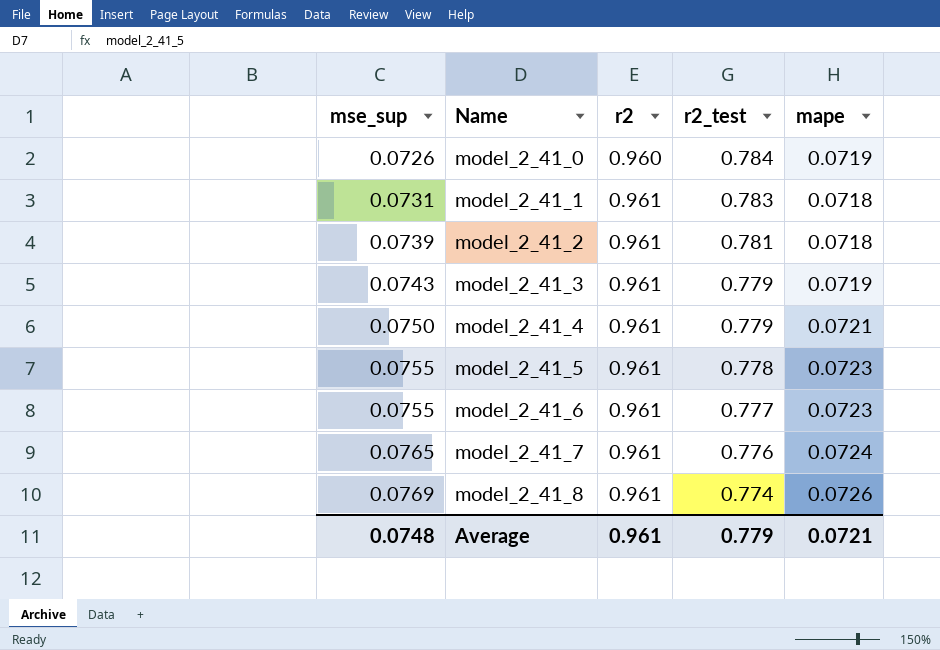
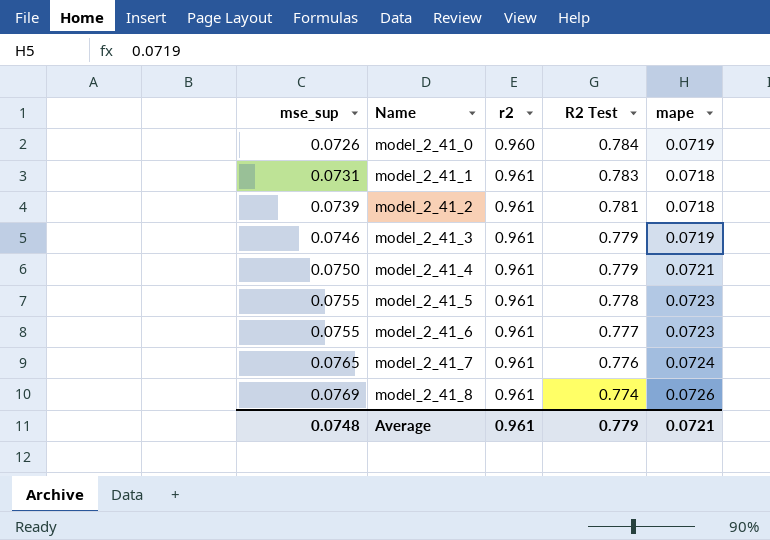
column name: r2_test -> R2 Test
model_2_41_3 | mse_sup: 0.0743 -> 0.0746

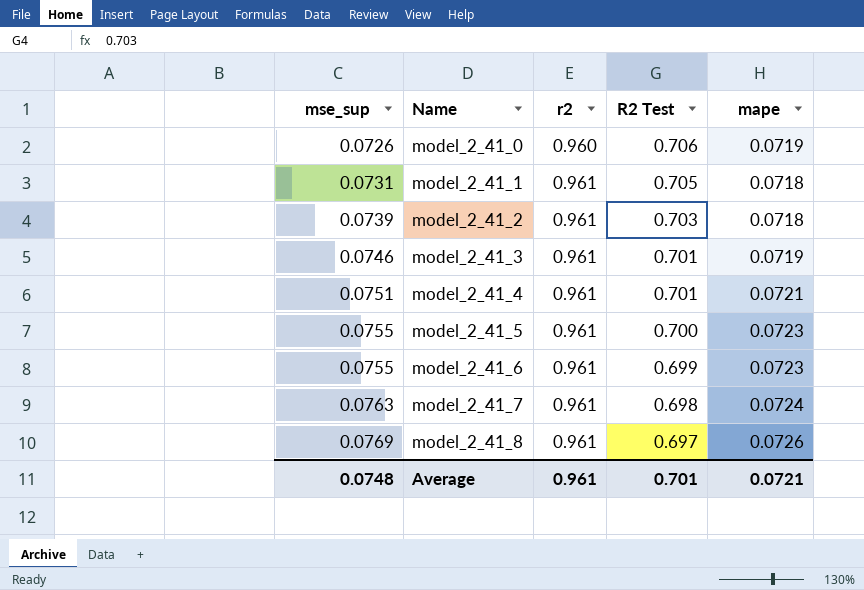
model_2_41_0 | R2 Test: 0.784 -> 0.706
model_2_41_1 | R2 Test: 0.783 -> 0.705
model_2_41_2 | R2 Test: 0.781 -> 0.703
model_2_41_3 | R2 Test: 0.779 -> 0.701
model_2_41_4 | mse_sup: 0.0750 -> 0.0751
model_2_41_4 | R2 Test: 0.779 -> 0.701
model_2_41_5 | R2 Test: 0.778 -> 0.700
model_2_41_6 | R2 Test: 0.777 -> 0.699
model_2_41_7 | mse_sup: 0.0765 -> 0.0763
model_2_41_7 | R2 Test: 0.776 -> 0.698
model_2_41_8 | R2 Test: 0.774 -> 0.697
Average | R2 Test: 0.779 -> 0.701

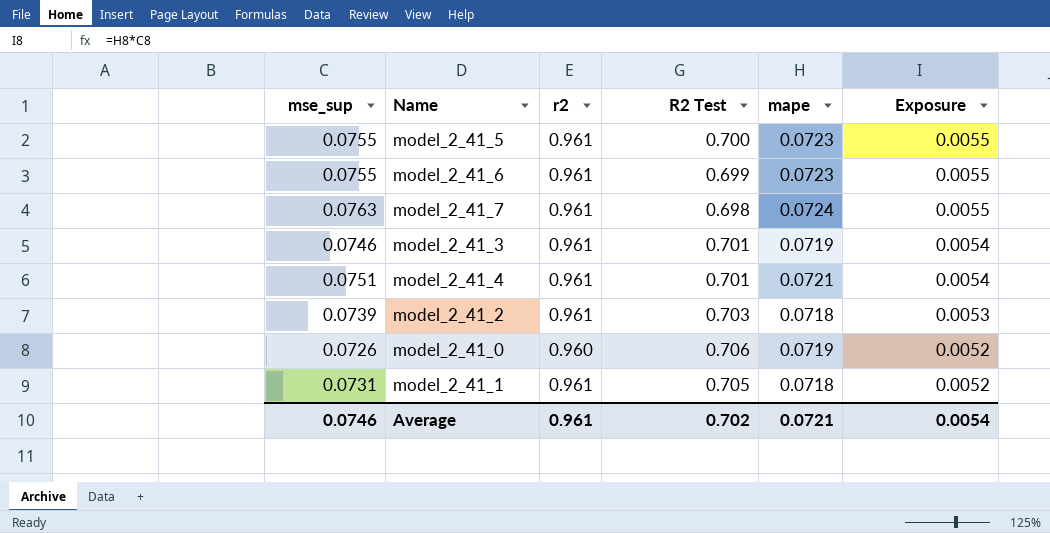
row order: mse_sup ascending -> Exposure descending
column Exposure | formula: none -> [mse_sup] * [mape]
row model_2_41_8: 0.0769 | 0.961 | 0.697 | 0.0726 -> none
Average | mse_sup: 0.0748 -> 0.0746
Average | R2 Test: 0.701 -> 0.702

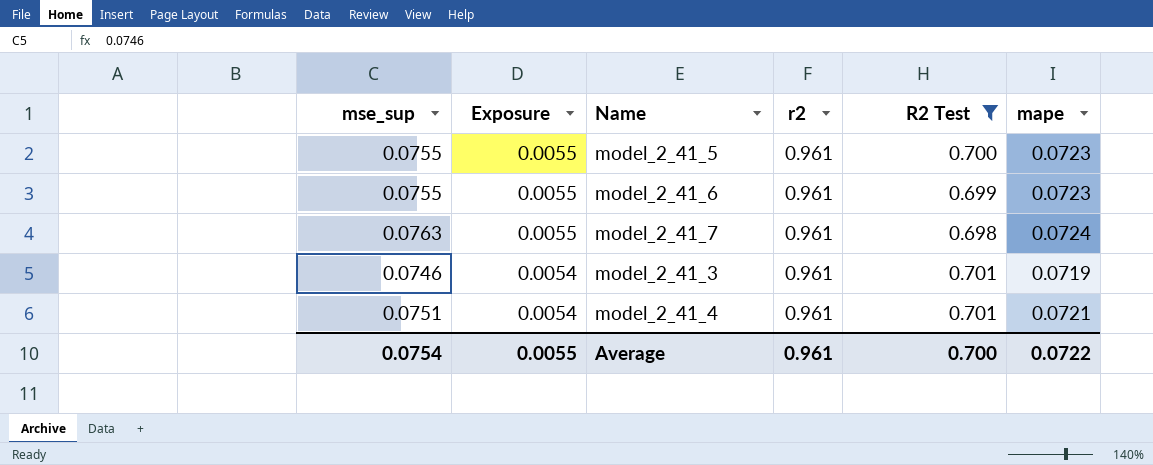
filter: none -> R2 Test <= 0.701
column Exposure | position: 6 -> 2
Average | mse_sup: 0.0746 -> 0.0754
Average | Exposure: 0.0054 -> 0.0055
Average | R2 Test: 0.702 -> 0.700
Average | mape: 0.0721 -> 0.0722

